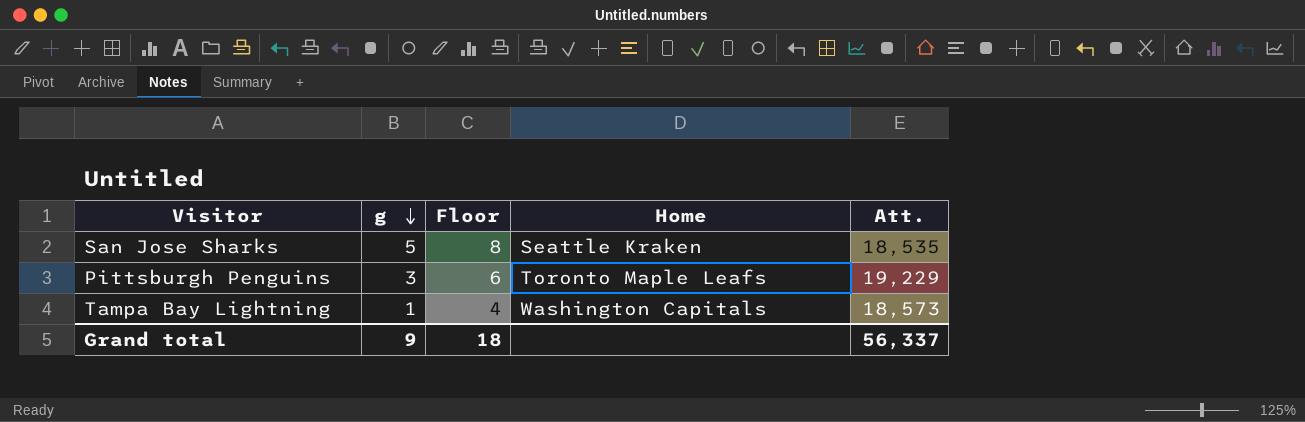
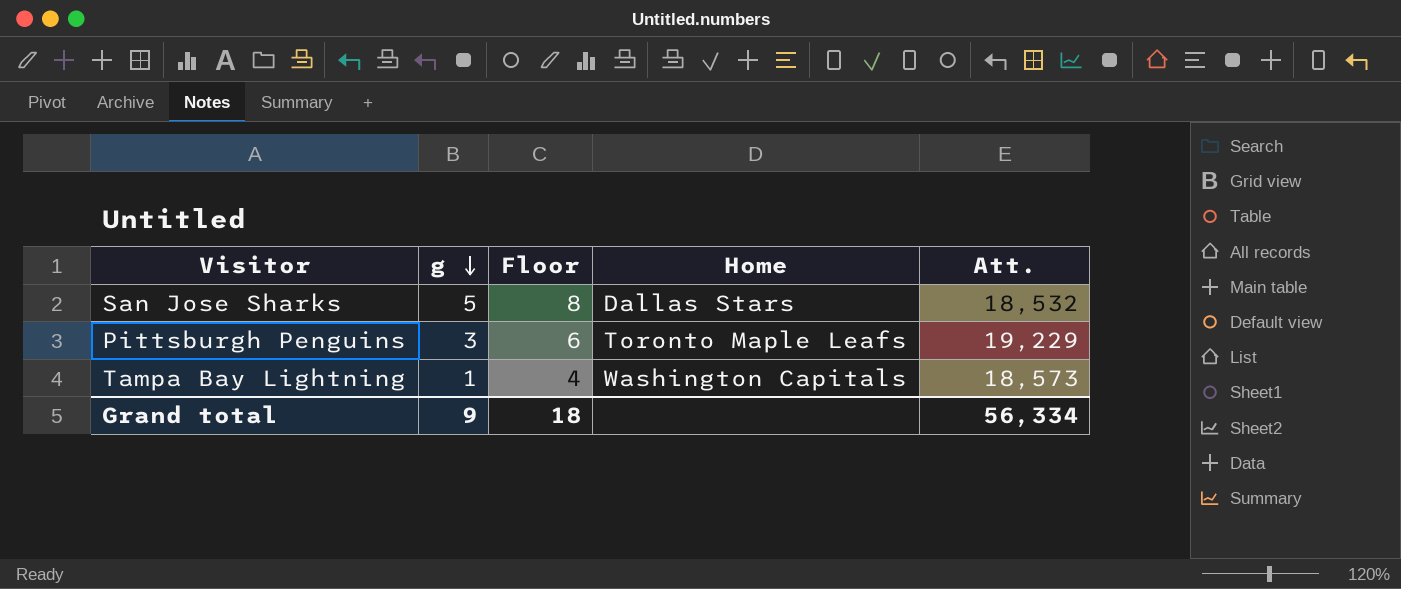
San Jose Sharks | Home: Seattle Kraken -> Dallas Stars
San Jose Sharks | Att.: 18,535 -> 18,532
Grand total | Att.: 56,337 -> 56,334

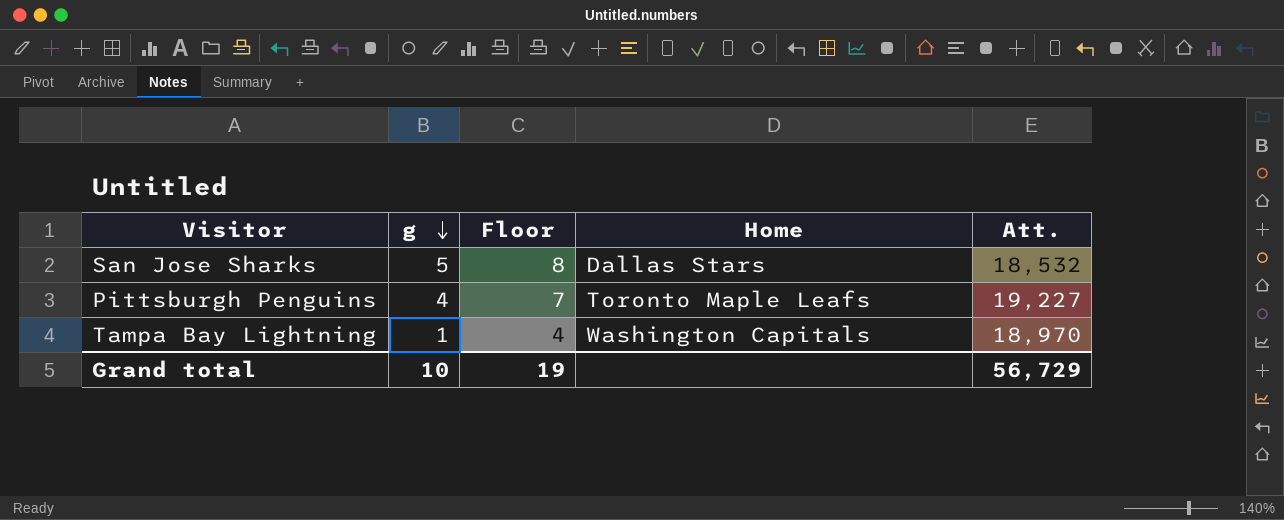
Pittsburgh Penguins | g: 3 -> 4
Pittsburgh Penguins | Floor: 6 -> 7
Pittsburgh Penguins | Att.: 19,229 -> 19,227
Tampa Bay Lightning | Att.: 18,573 -> 18,970
Grand total | g: 9 -> 10
Grand total | Floor: 18 -> 19
Grand total | Att.: 56,334 -> 56,729

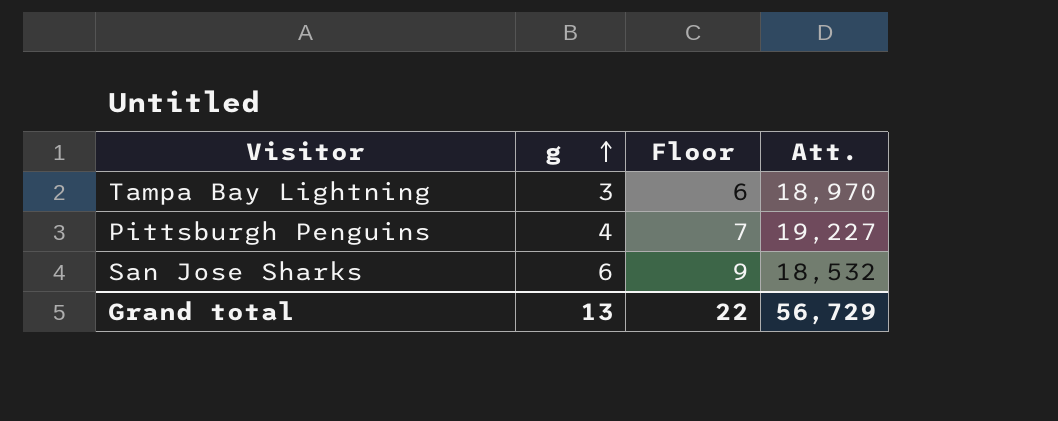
row order: g descending -> g ascending
column Home | position: 4 -> none
Tampa Bay Lightning | g: 1 -> 3
Tampa Bay Lightning | Floor: 4 -> 6
San Jose Sharks | g: 5 -> 6
San Jose Sharks | Floor: 8 -> 9
Grand total | g: 10 -> 13
Grand total | Floor: 19 -> 22

